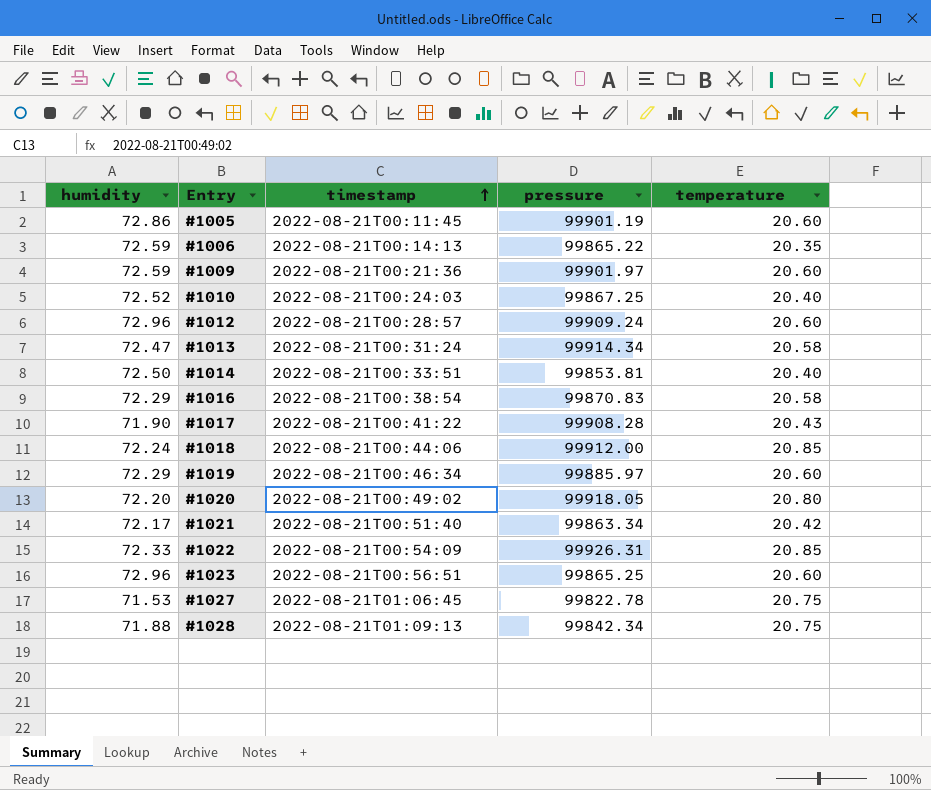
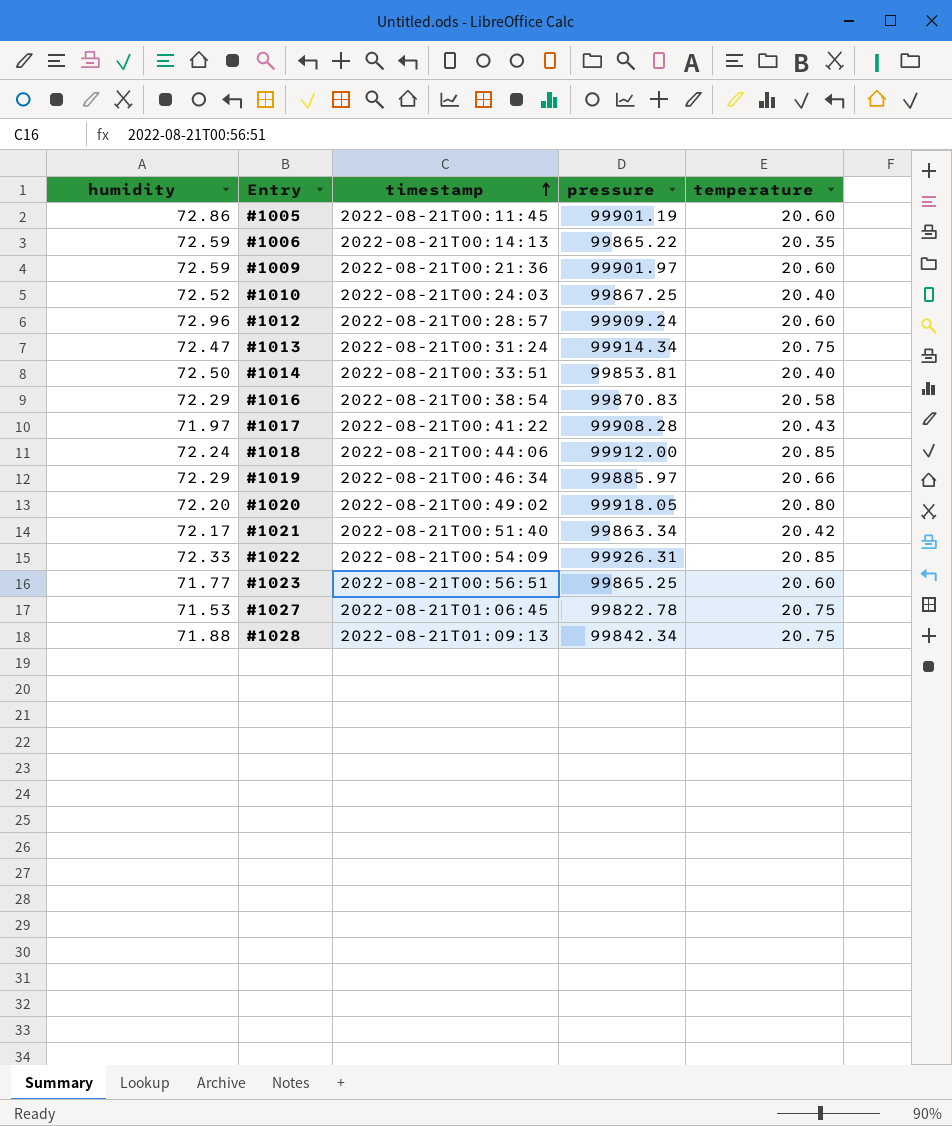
#1013 | temperature: 20.58 -> 20.75
#1017 | humidity: 71.90 -> 71.97
#1019 | temperature: 20.60 -> 20.66
#1023 | humidity: 72.96 -> 71.77

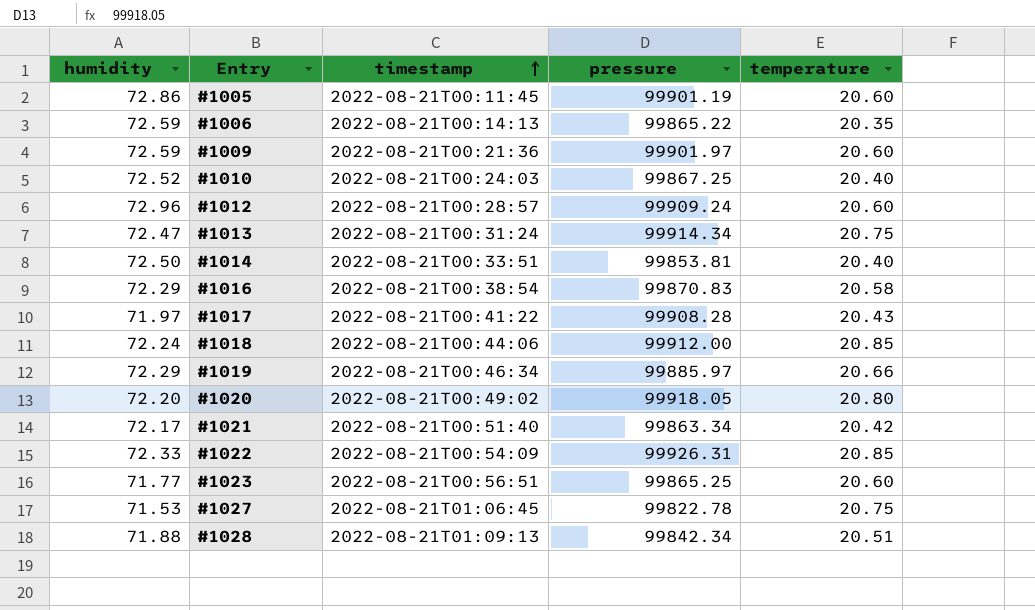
#1028 | temperature: 20.75 -> 20.51

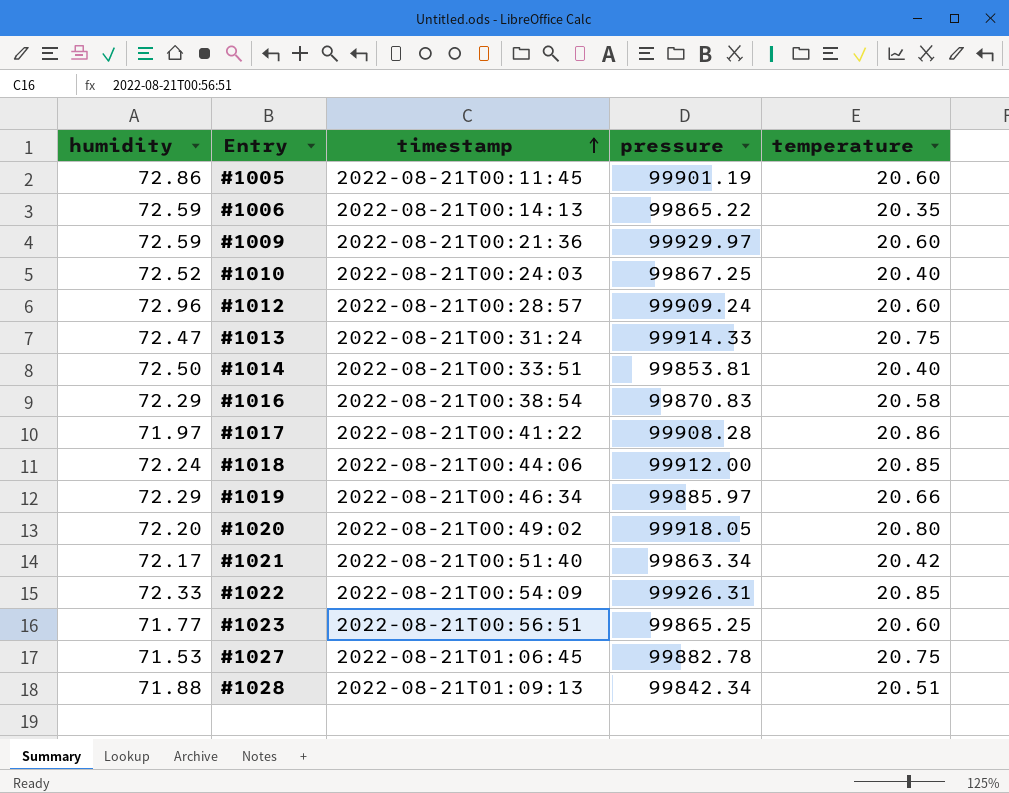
#1009 | pressure: 99901.97 -> 99929.97
#1013 | pressure: 99914.34 -> 99914.33
#1017 | temperature: 20.43 -> 20.86
#1027 | pressure: 99822.78 -> 99882.78

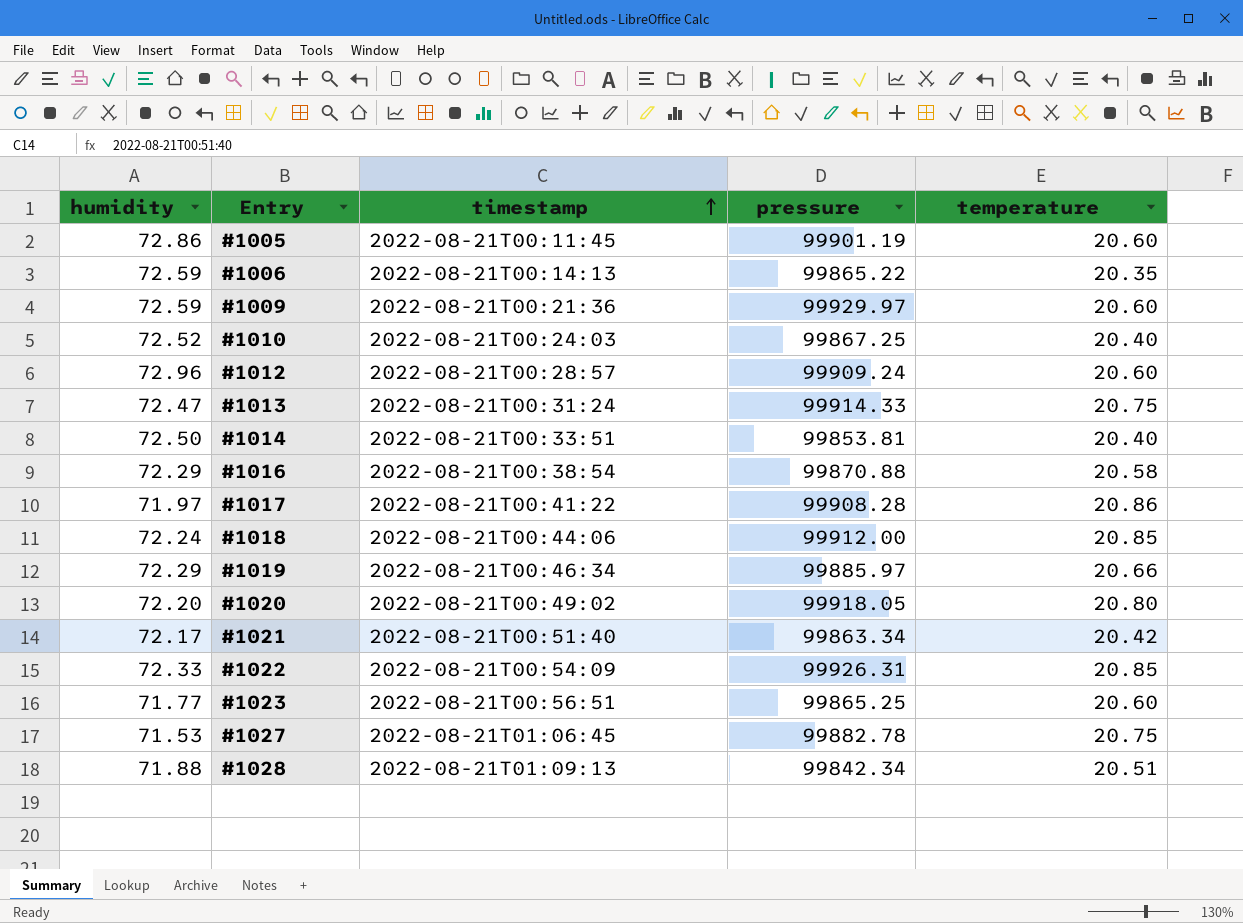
#1016 | pressure: 99870.83 -> 99870.88

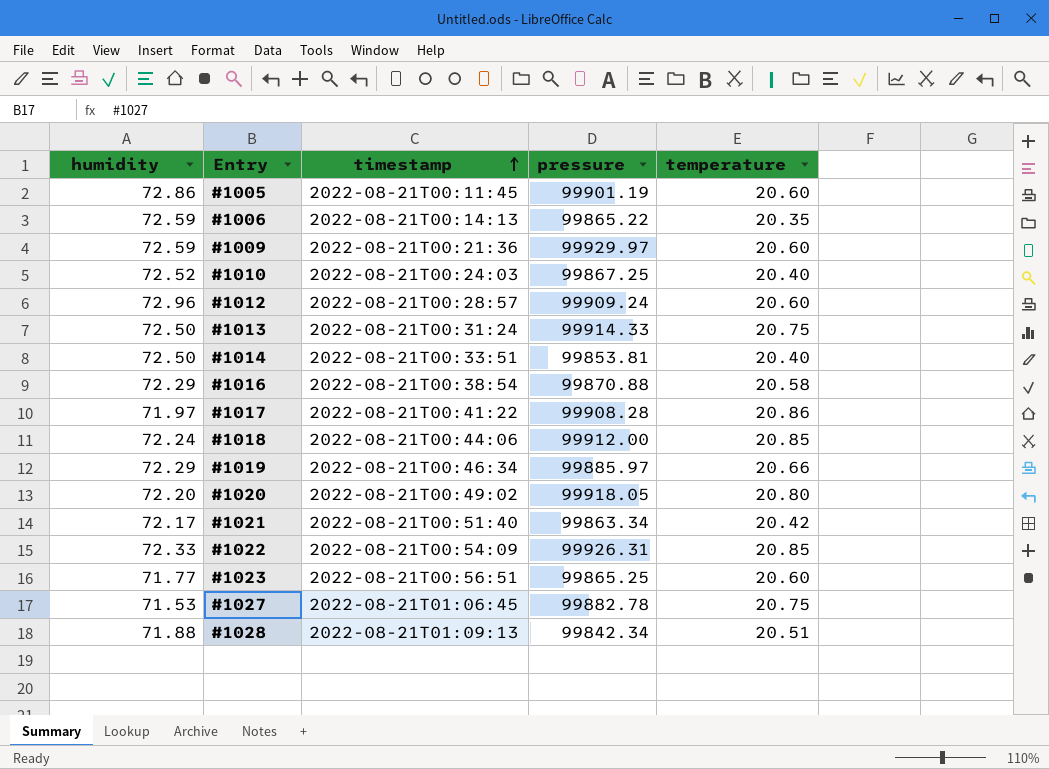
#1013 | humidity: 72.47 -> 72.50

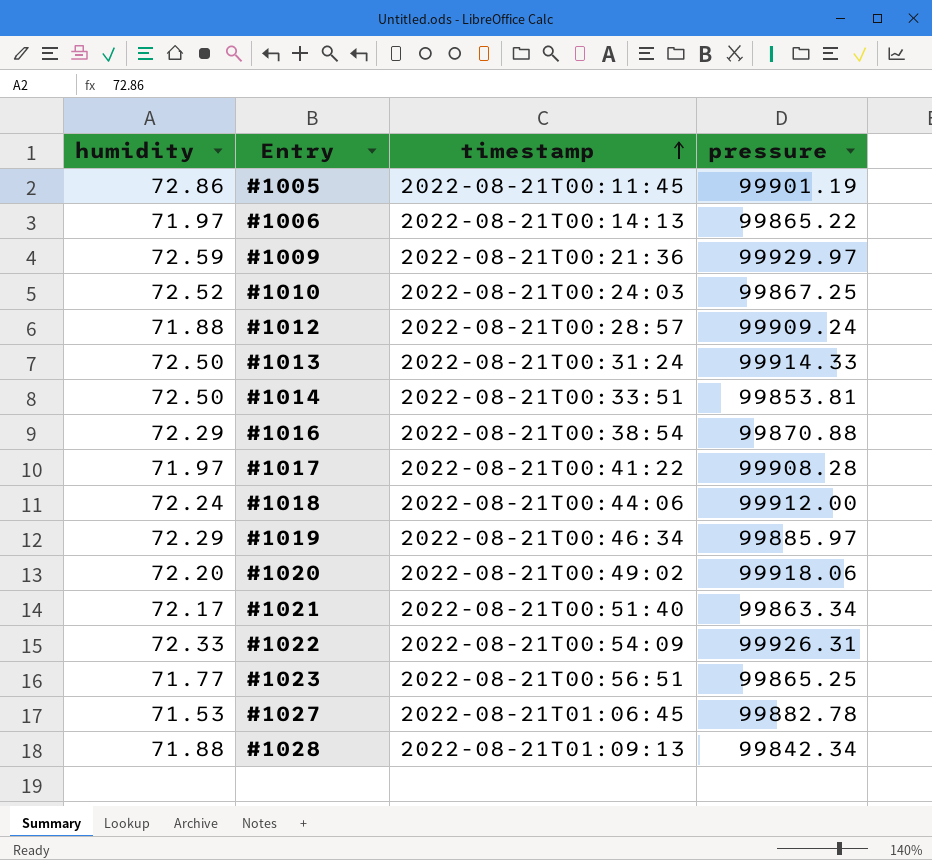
column temperature | position: 5 -> none
#1006 | humidity: 72.59 -> 71.97
#1012 | humidity: 72.96 -> 71.88
#1020 | pressure: 99918.05 -> 99918.06

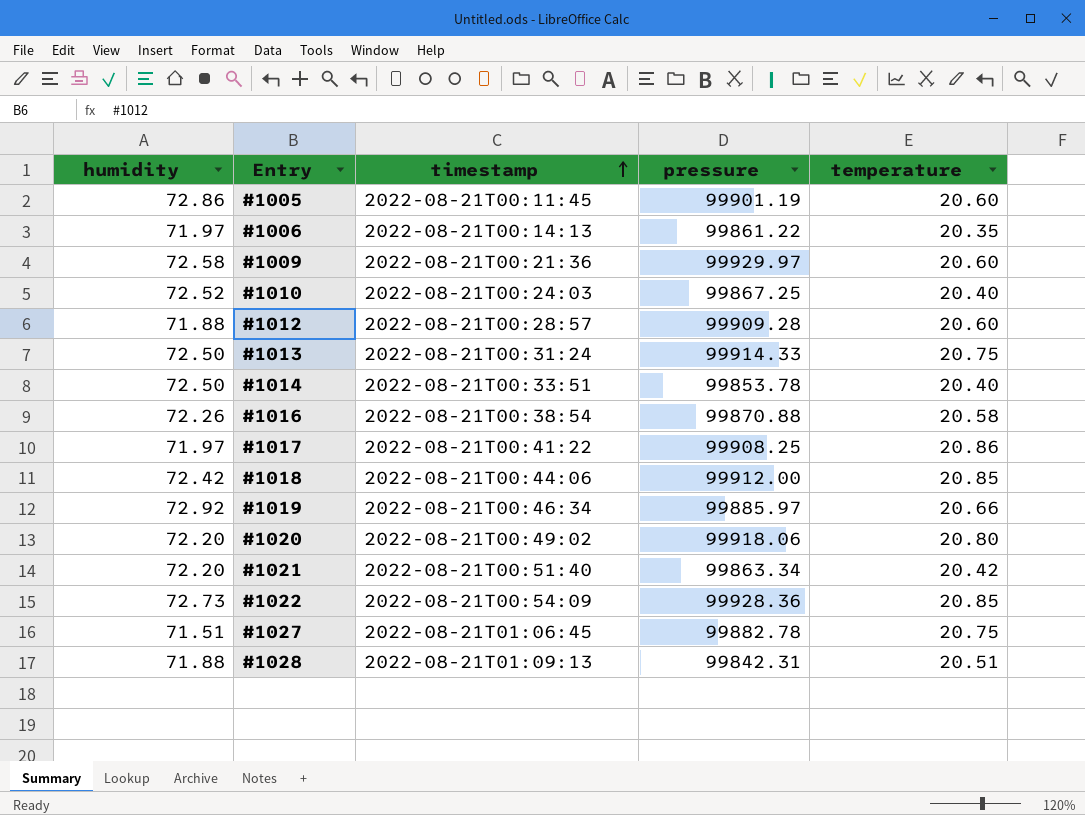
column temperature | position: none -> 5
row #1023: 71.77 | 2022-08-21T00:56:51 | 99865.25 -> none
#1006 | pressure: 99865.22 -> 99861.22
#1009 | humidity: 72.59 -> 72.58
#1012 | pressure: 99909.24 -> 99909.28
#1014 | pressure: 99853.81 -> 99853.78
#1016 | humidity: 72.29 -> 72.26
#1017 | pressure: 99908.28 -> 99908.25
#1018 | humidity: 72.24 -> 72.42
#1019 | humidity: 72.29 -> 72.92
#1021 | humidity: 72.17 -> 72.20
#1022 | humidity: 72.33 -> 72.73
#1022 | pressure: 99926.31 -> 99928.36
#1027 | humidity: 71.53 -> 71.51
#1028 | pressure: 99842.34 -> 99842.31

